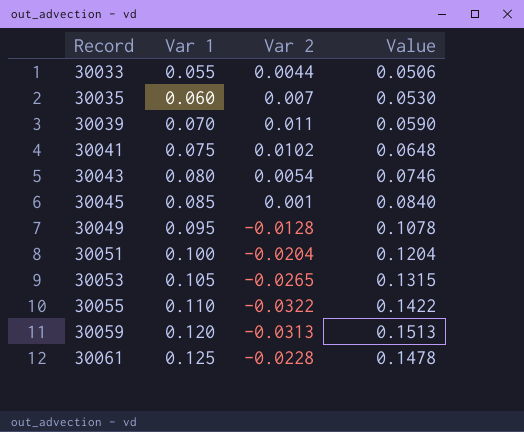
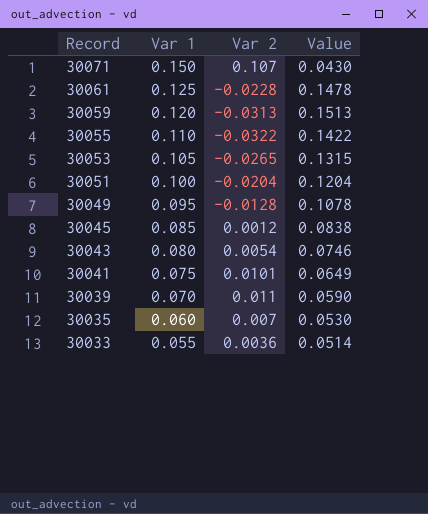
row order: Record ascending -> Record descending
row 30071: none -> 0.150 | 0.107 | 0.0430
30045 | Var 2: 0.001 -> 0.0012
30045 | Value: 0.0840 -> 0.0838
30041 | Var 2: 0.0102 -> 0.0101
30041 | Value: 0.0648 -> 0.0649
30033 | Var 2: 0.0044 -> 0.0036
30033 | Value: 0.0506 -> 0.0514

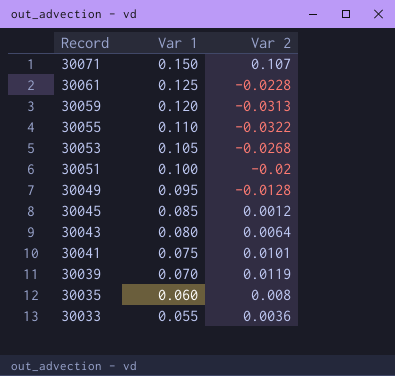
column Value | formula: [Var 1] - [Var 2] -> none
30053 | Var 2: -0.0265 -> -0.0268
30051 | Var 2: -0.0204 -> -0.02
30043 | Var 2: 0.0054 -> 0.0064
30039 | Var 2: 0.011 -> 0.0119
30035 | Var 2: 0.007 -> 0.008

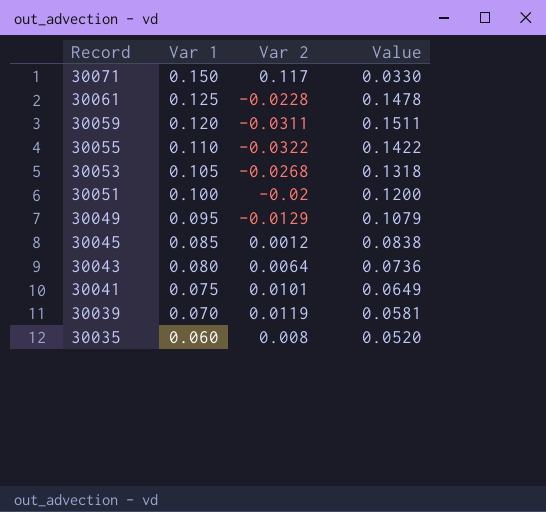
column Value | formula: none -> [Var 1] - [Var 2]
row 30033: 0.055 | 0.0036 -> none
30071 | Var 2: 0.107 -> 0.117
30059 | Var 2: -0.0313 -> -0.0311
30049 | Var 2: -0.0128 -> -0.0129

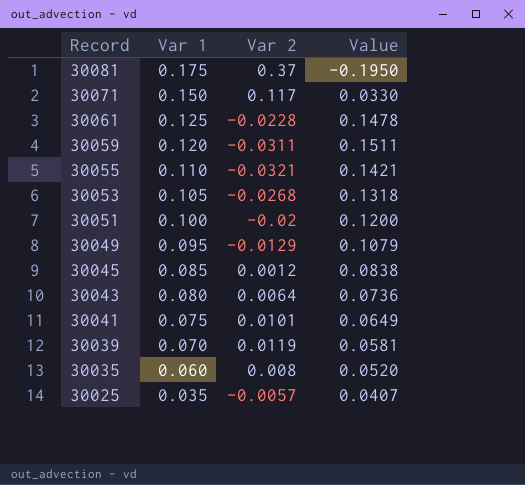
row 30081: none -> 0.175 | 0.37 | -0.1950
30055 | Var 2: -0.0322 -> -0.0321
30055 | Value: 0.1422 -> 0.1421
row 30025: none -> 0.035 | -0.0057 | 0.0407

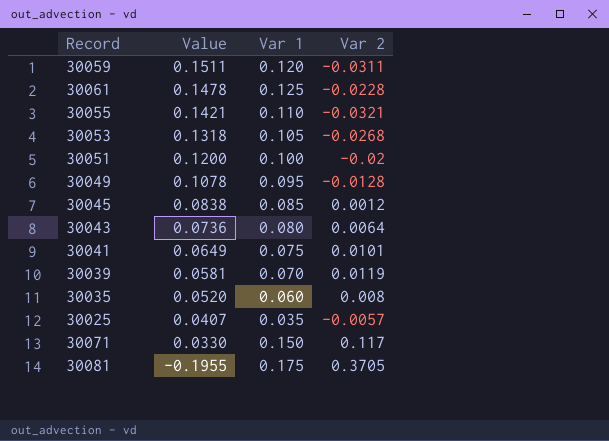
row order: Record descending -> Value descending
column Value | position: 4 -> 2
30049 | Value: 0.1079 -> 0.1078
30049 | Var 2: -0.0129 -> -0.0128
30081 | Value: -0.1950 -> -0.1955
30081 | Var 2: 0.37 -> 0.3705

